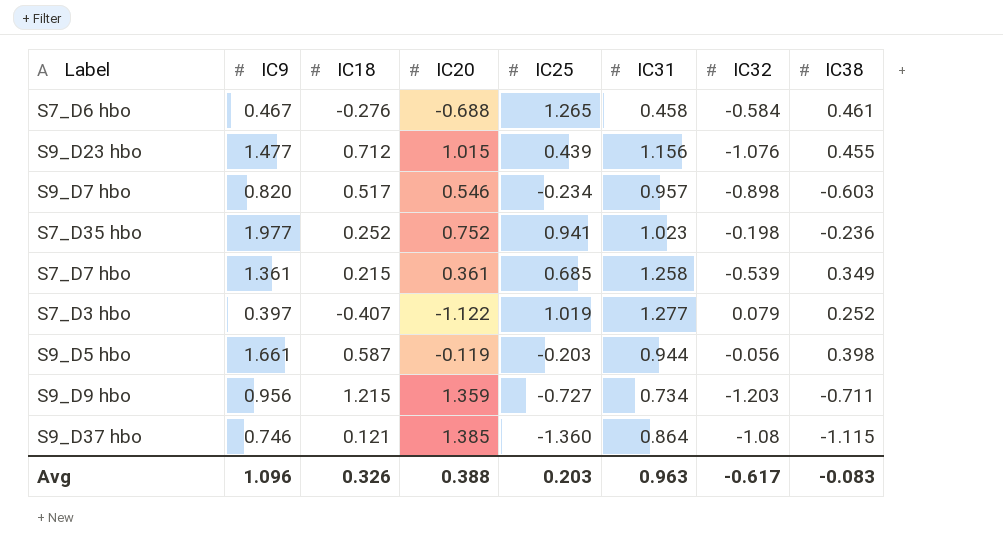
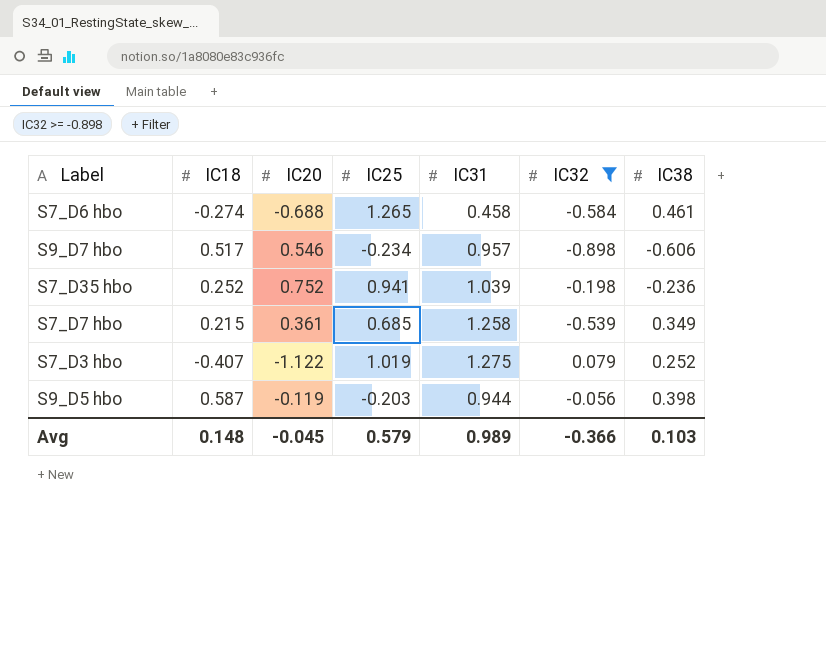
filter: none -> IC32 >= -0.898
column IC9 | position: 2 -> none
S7_D6 hbo | IC18: -0.276 -> -0.274
S9_D7 hbo | IC38: -0.603 -> -0.606
S7_D35 hbo | IC31: 1.023 -> 1.039
S7_D3 hbo | IC31: 1.277 -> 1.275
Avg | IC18: 0.326 -> 0.148
Avg | IC20: 0.388 -> -0.045
Avg | IC25: 0.203 -> 0.579
Avg | IC31: 0.963 -> 0.989
Avg | IC32: -0.617 -> -0.366
Avg | IC38: -0.083 -> 0.103

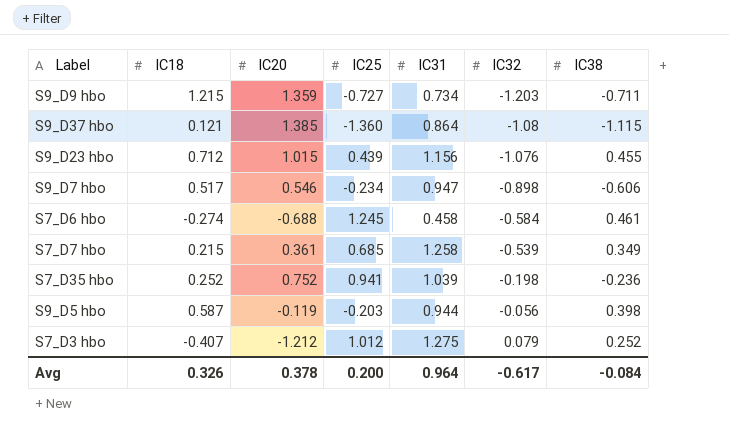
filter: IC32 >= -0.898 -> none
row order: none -> IC32 ascending
S9_D7 hbo | IC31: 0.957 -> 0.947
S7_D6 hbo | IC25: 1.265 -> 1.245
S7_D3 hbo | IC20: -1.122 -> -1.212
S7_D3 hbo | IC25: 1.019 -> 1.012
Avg | IC18: 0.148 -> 0.326
Avg | IC20: -0.045 -> 0.378
Avg | IC25: 0.579 -> 0.200
Avg | IC31: 0.989 -> 0.964
Avg | IC32: -0.366 -> -0.617
Avg | IC38: 0.103 -> -0.084

